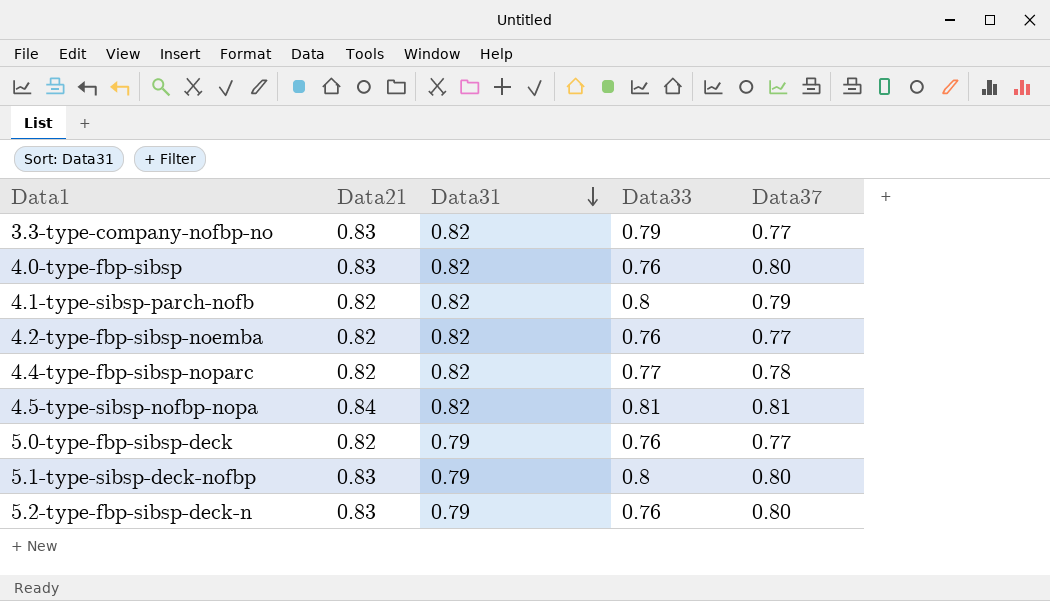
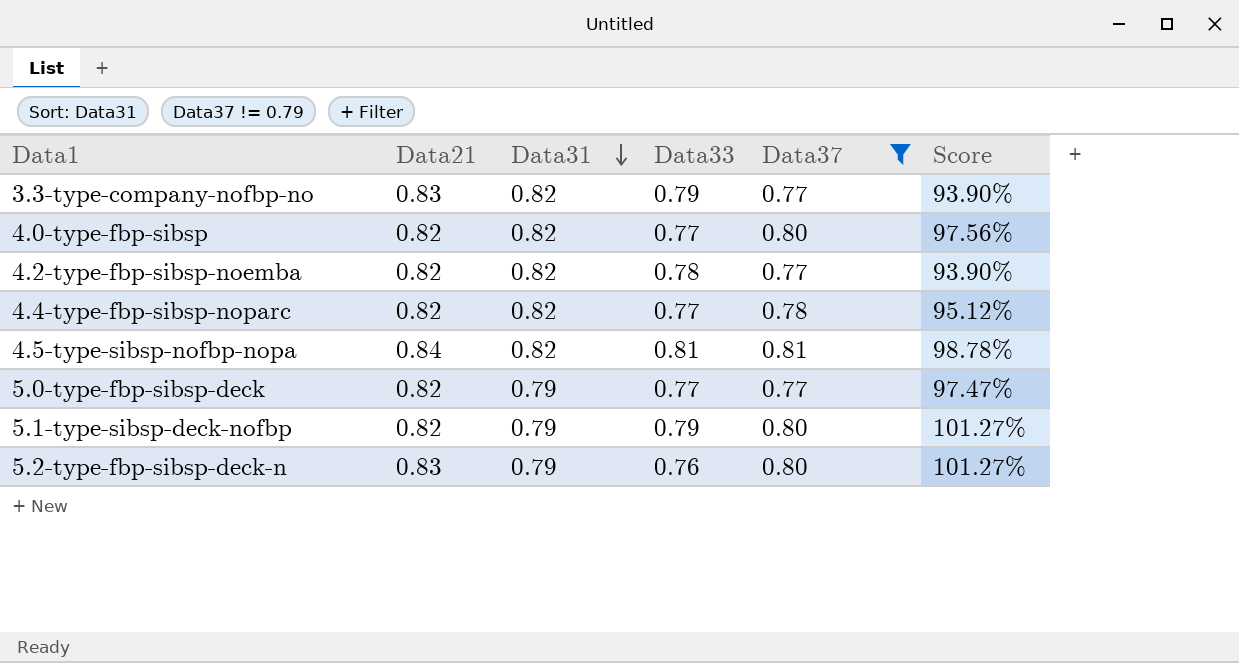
filter: none -> Data37 != 0.79
column Score | formula: none -> [Data37] / [Data31]
4.0-type-fbp-sibsp | Data21: 0.83 -> 0.82
4.0-type-fbp-sibsp | Data33: 0.76 -> 0.77
4.2-type-fbp-sibsp-noemba | Data33: 0.76 -> 0.78
5.0-type-fbp-sibsp-deck | Data33: 0.76 -> 0.77
5.1-type-sibsp-deck-nofbp | Data21: 0.83 -> 0.82
5.1-type-sibsp-deck-nofbp | Data33: 0.8 -> 0.79

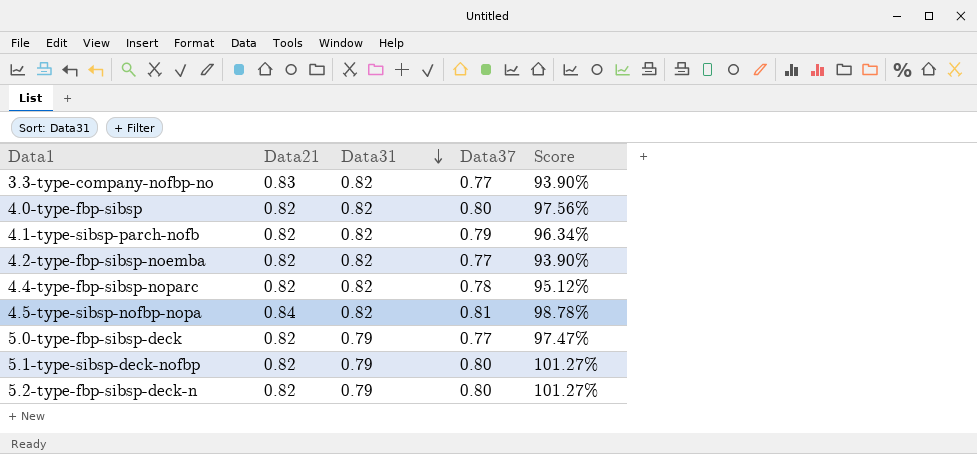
filter: Data37 != 0.79 -> none
column Data33 | position: 4 -> none
5.2-type-fbp-sibsp-deck-n | Data21: 0.83 -> 0.82

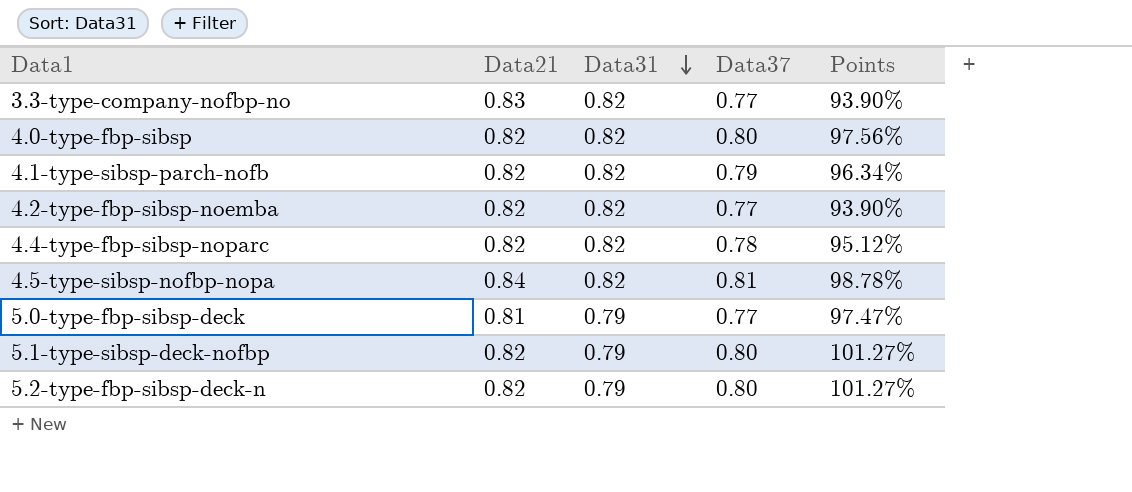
column name: Score -> Points
5.0-type-fbp-sibsp-deck | Data21: 0.82 -> 0.81

